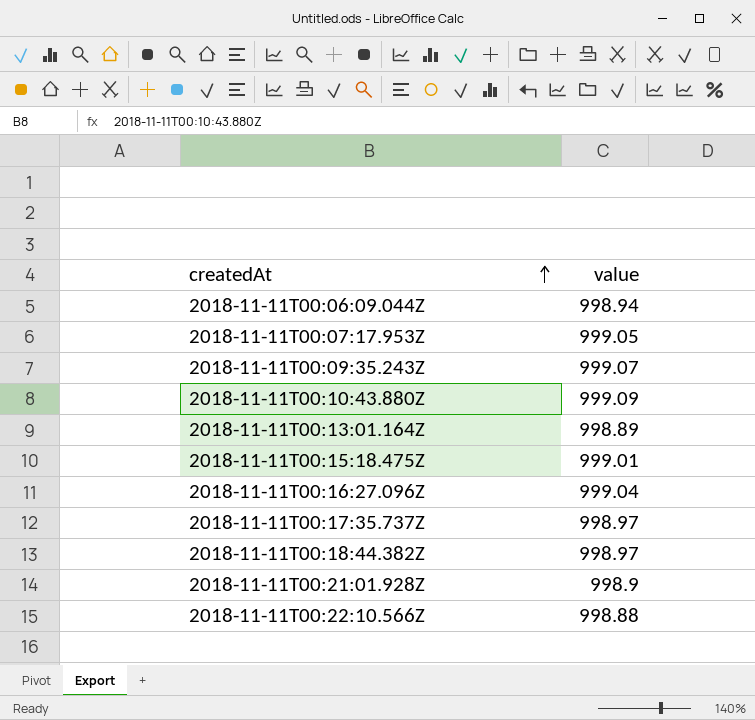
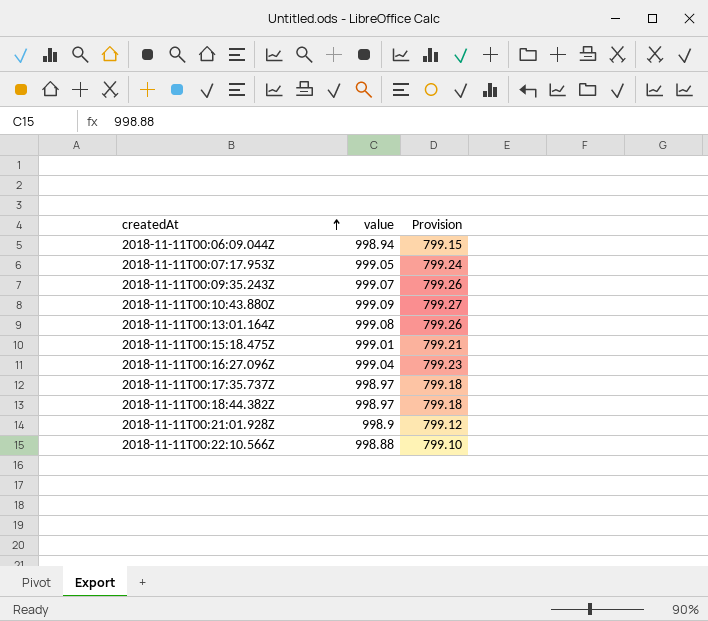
column Provision | formula: none -> [value] * 0.8
2018-11-11T00:13:01.164Z | value: 998.89 -> 999.08

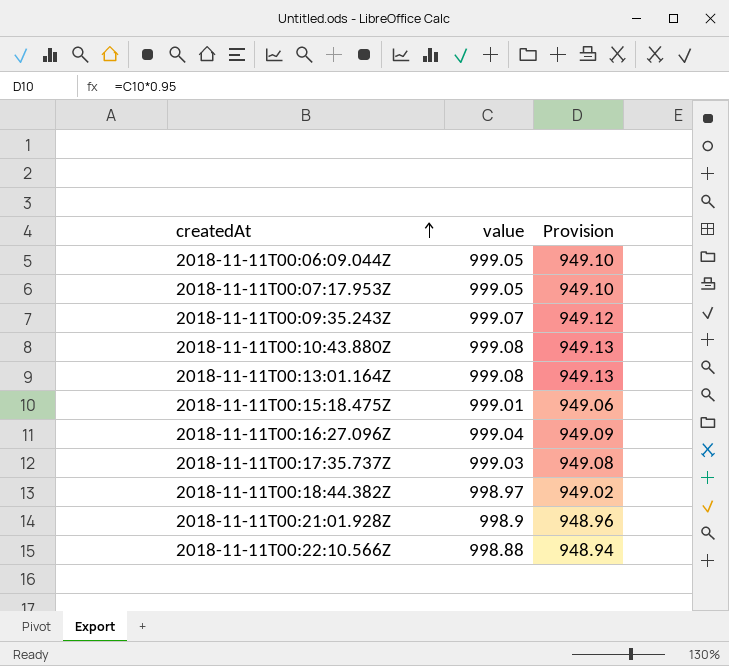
column Provision | formula: [value] * 0.8 -> [value] * 0.95
2018-11-11T00:06:09.044Z | value: 998.94 -> 999.05
2018-11-11T00:10:43.880Z | value: 999.09 -> 999.08
2018-11-11T00:17:35.737Z | value: 998.97 -> 999.03

